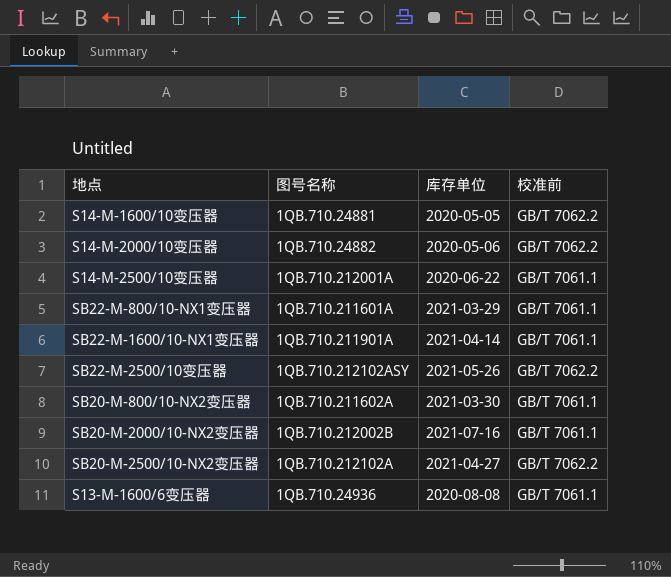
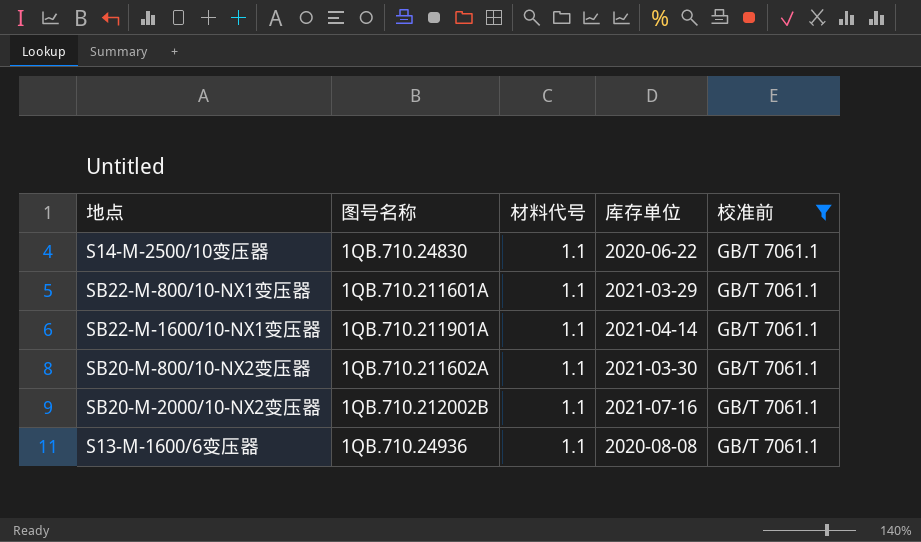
filter: none -> 校准前 = GB/T 7061.1
column 材料代号 | position: none -> 3
S14-M-2500/10变压器 | 图号名称: 1QB.710.212001A -> 1QB.710.24830

